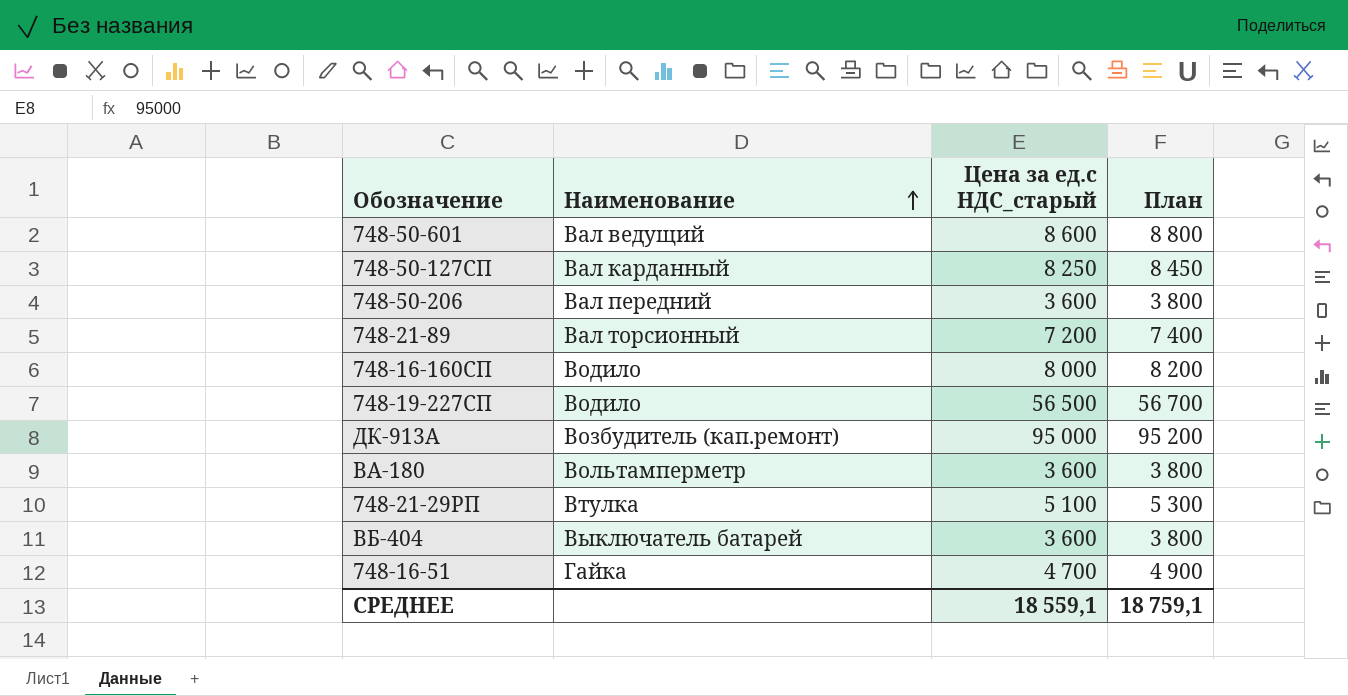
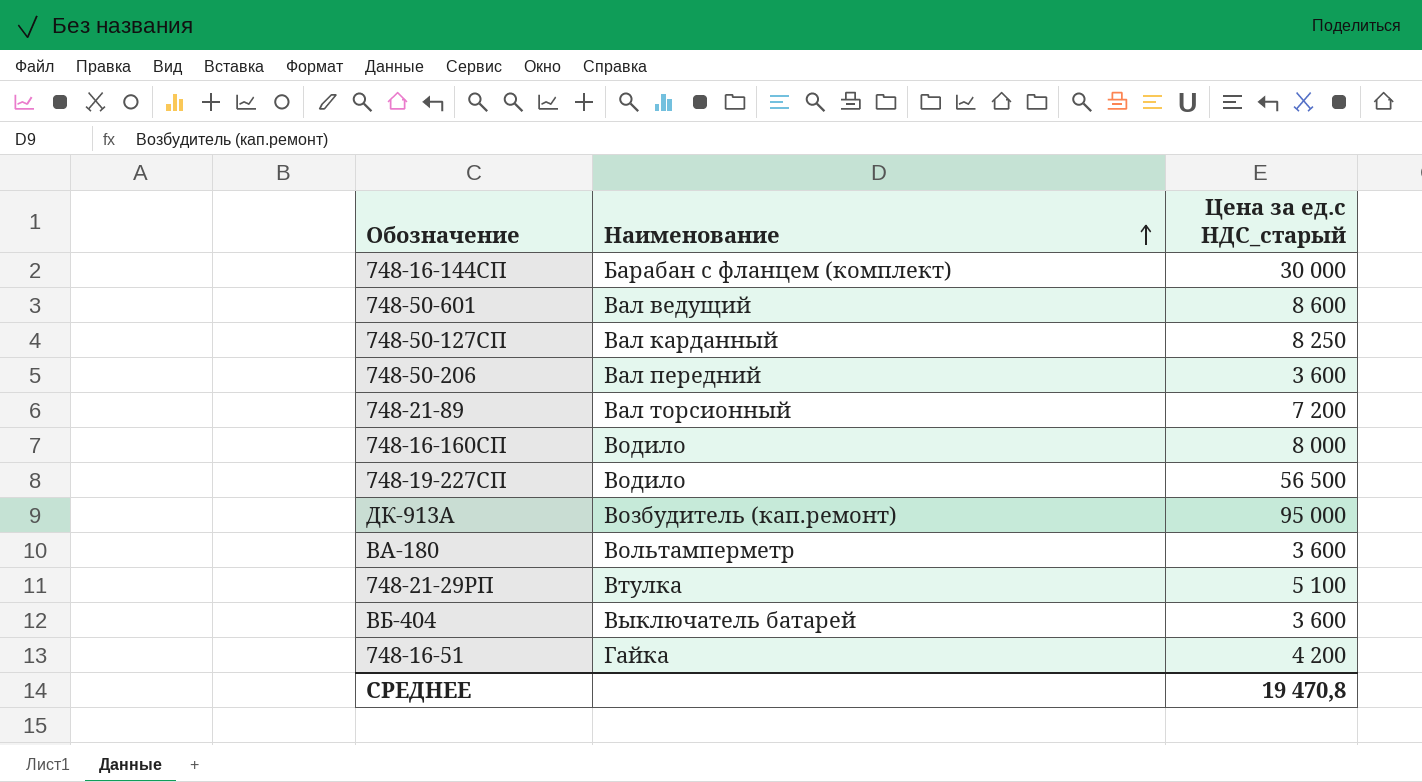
column План | formula: [Цена за ед.с НДС_старый] + 200 -> none
row 748-16-144СП: none -> Барабан с фланцем (комплект) | 30 000
748-16-51 | Цена за ед.с НДС_старый: 4 700 -> 4 200
СРЕДНЕЕ | Цена за ед.с НДС_старый: 18 559,1 -> 19 470,8

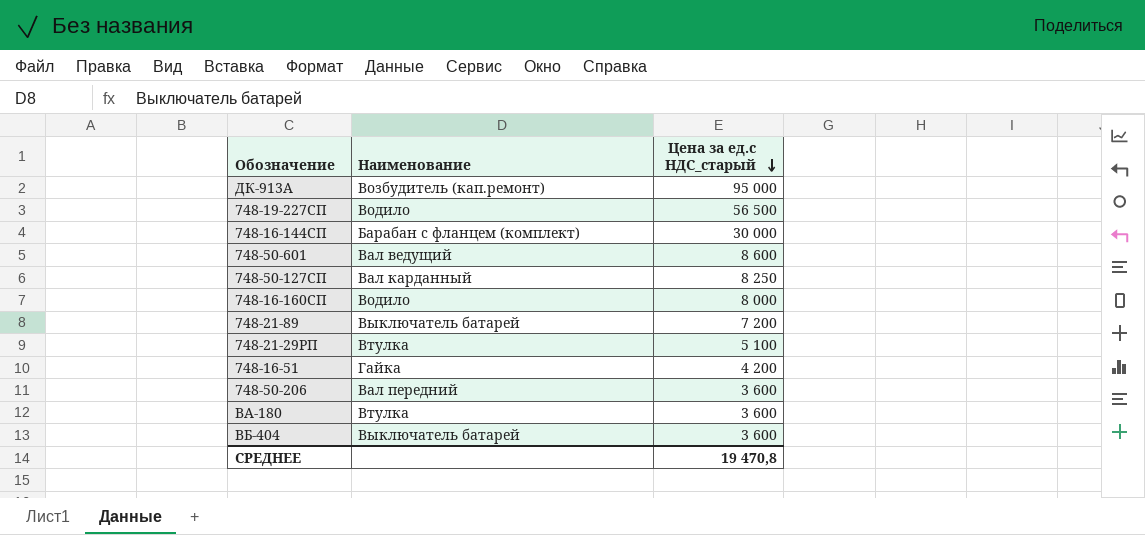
row order: Наименование ascending -> Цена за ед.с НДС_старый descending
748-21-89 | Наименование: Вал торсионный -> Выключатель батарей
ВА-180 | Наименование: Вольтамперметр -> Втулка

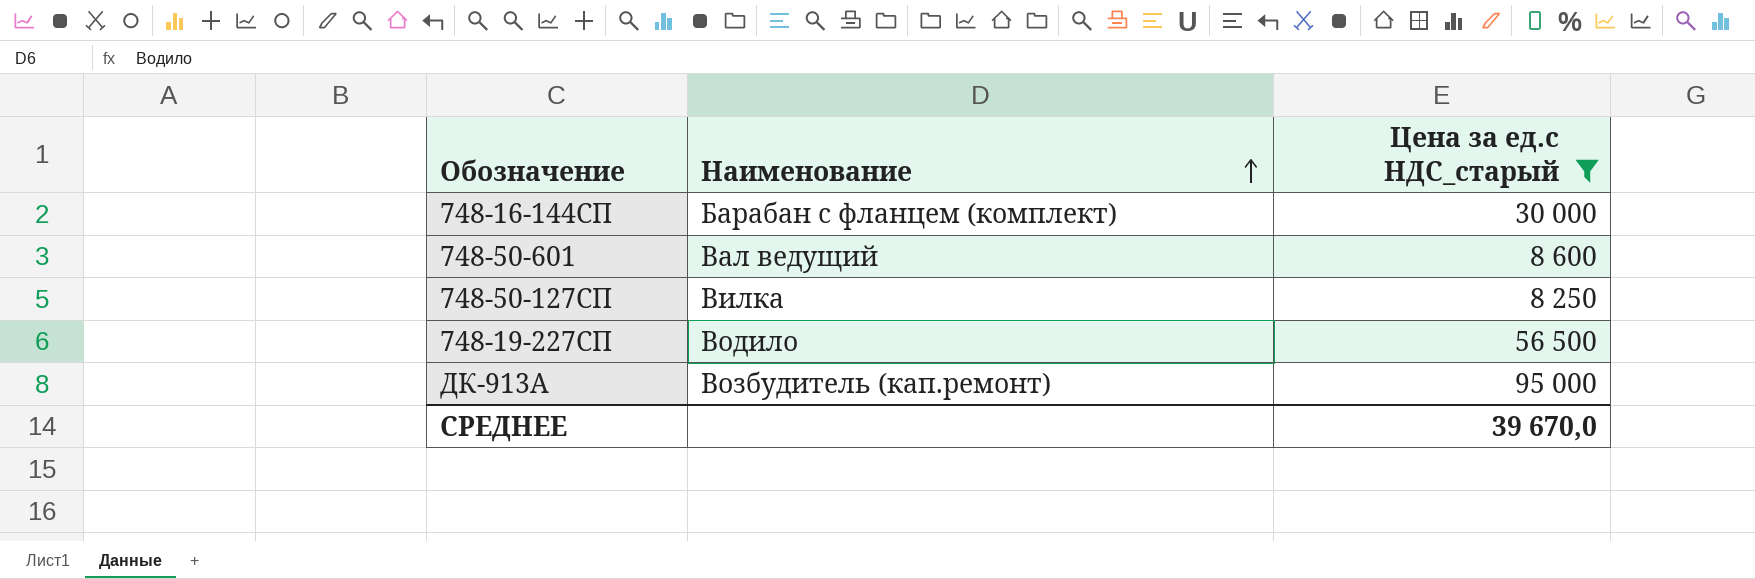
filter: none -> Цена за ед.с НДС_старый >= 8 250
row order: Цена за ед.с НДС_старый descending -> Наименование ascending
748-50-127СП | Наименование: Вал карданный -> Вилка
СРЕДНЕЕ | Цена за ед.с НДС_старый: 19 470,8 -> 39 670,0

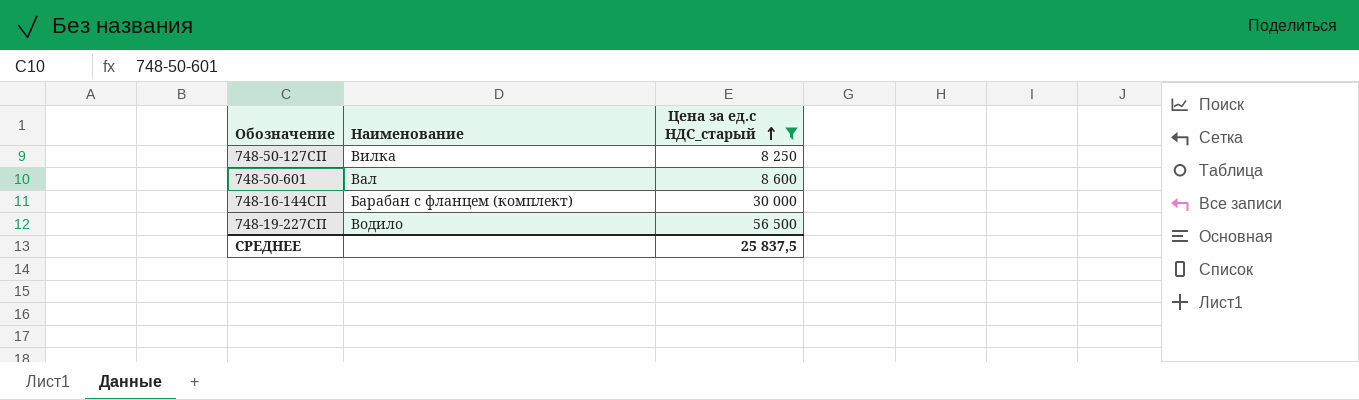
row order: Наименование ascending -> Цена за ед.с НДС_старый ascending
row ДК-913А: Возбудитель (кап.ремонт) | 95 000 -> none
748-50-601 | Наименование: Вал ведущий -> Вал
СРЕДНЕЕ | Цена за ед.с НДС_старый: 39 670,0 -> 25 837,5

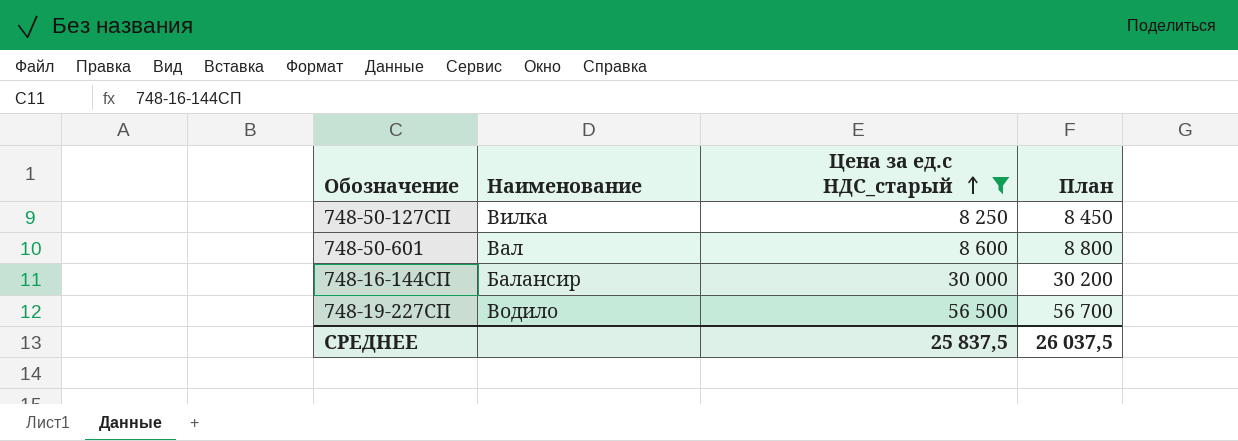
column План | formula: none -> [Цена за ед.с НДС_старый] + 200
748-16-144СП | Наименование: Барабан с фланцем (комплект) -> Балансир

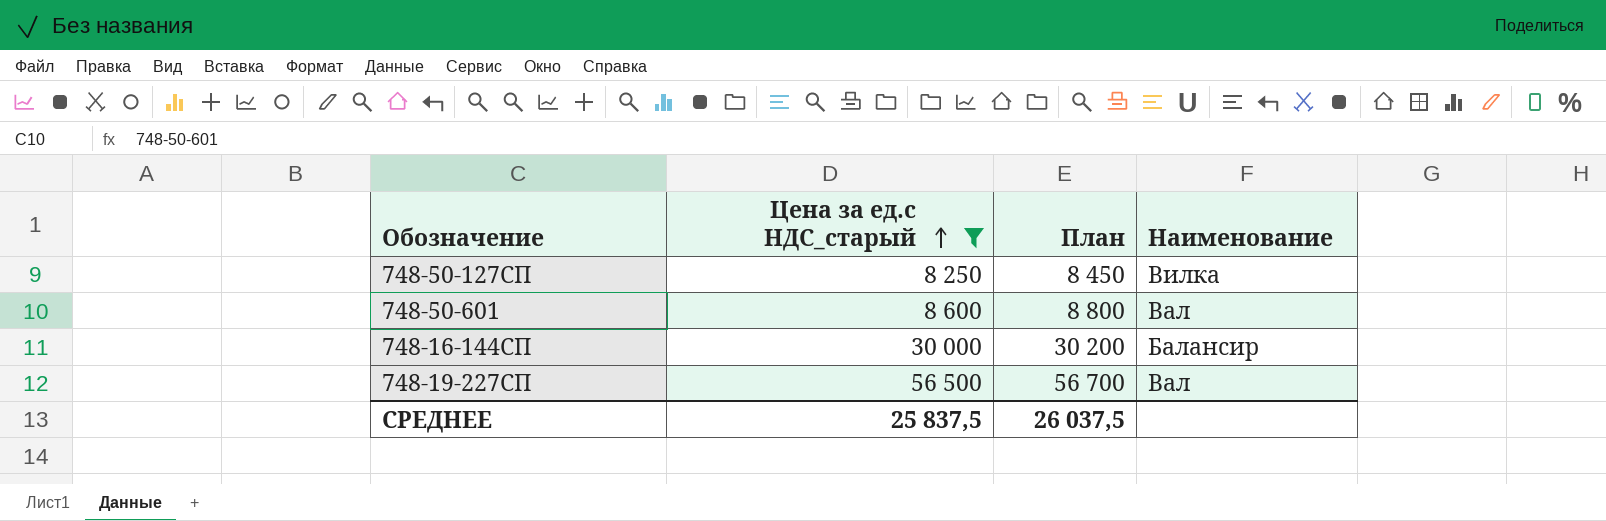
column Наименование | position: 2 -> 4
748-19-227СП | Наименование: Водило -> Вал

